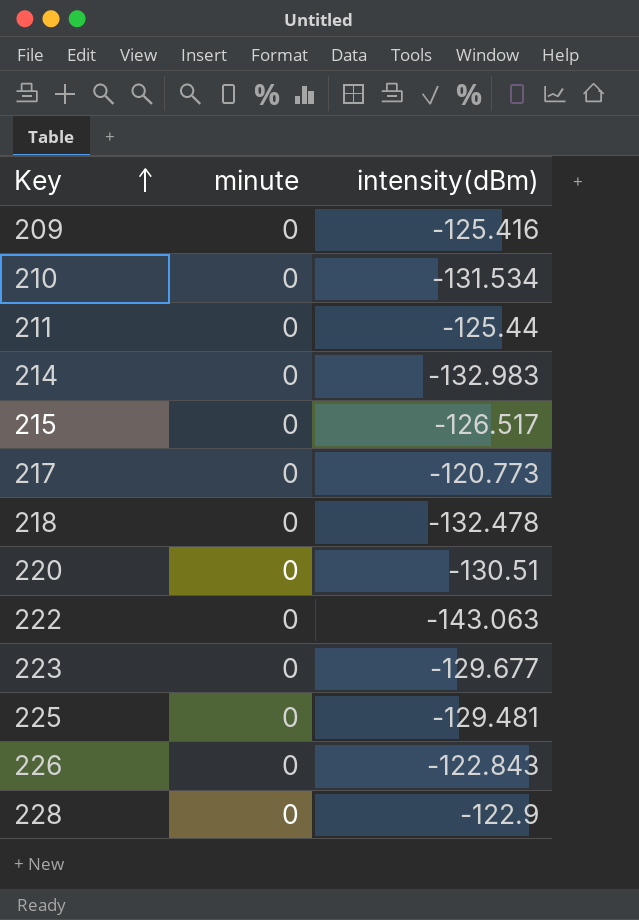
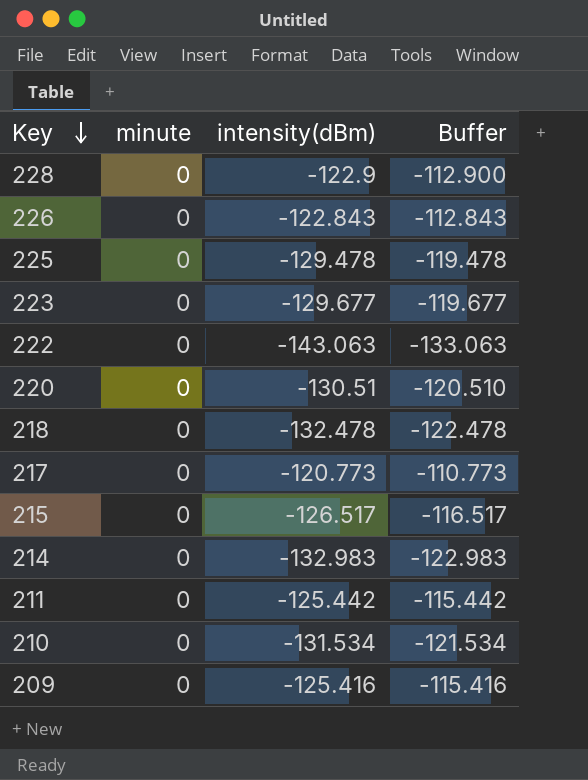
row order: Key ascending -> Key descending
column Buffer | formula: none -> [intensity(dBm)] + 10
225 | intensity(dBm): -129.481 -> -129.478
211 | intensity(dBm): -125.44 -> -125.442

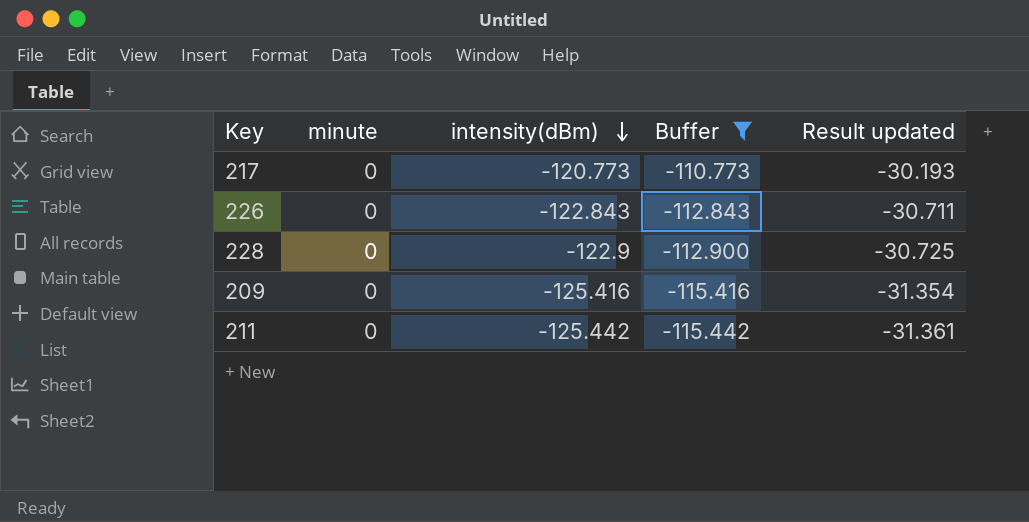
filter: none -> Buffer >= -115.442
row order: Key descending -> intensity(dBm) descending
column Result updated | formula: none -> [intensity(dBm)] * 0.25

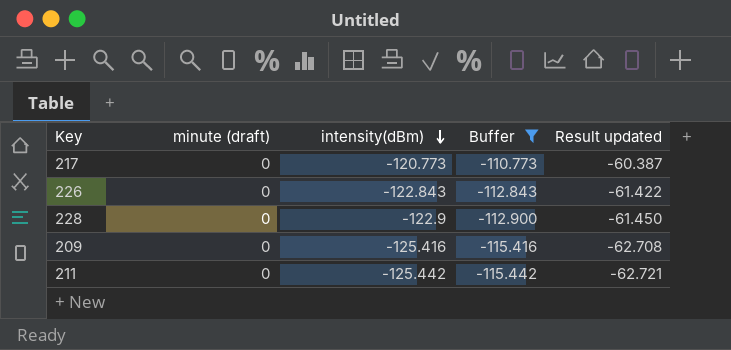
column name: minute -> minute (draft)
column Result updated | formula: [intensity(dBm)] * 0.25 -> [intensity(dBm)] * 0.5

